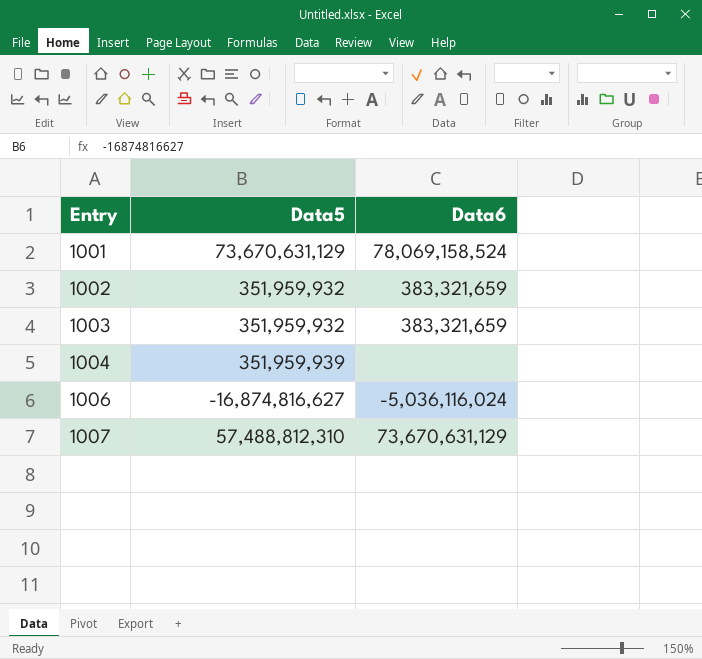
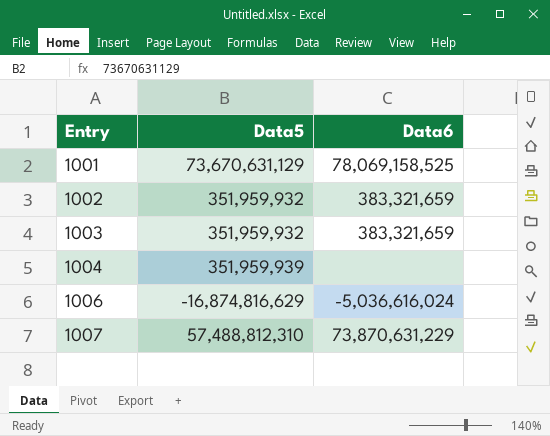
1001 | Data6: 78,069,158,524 -> 78,069,158,525
1006 | Data5: -16,874,816,627 -> -16,874,816,629
1006 | Data6: -5,036,116,024 -> -5,036,616,024
1007 | Data6: 73,670,631,129 -> 73,870,631,229

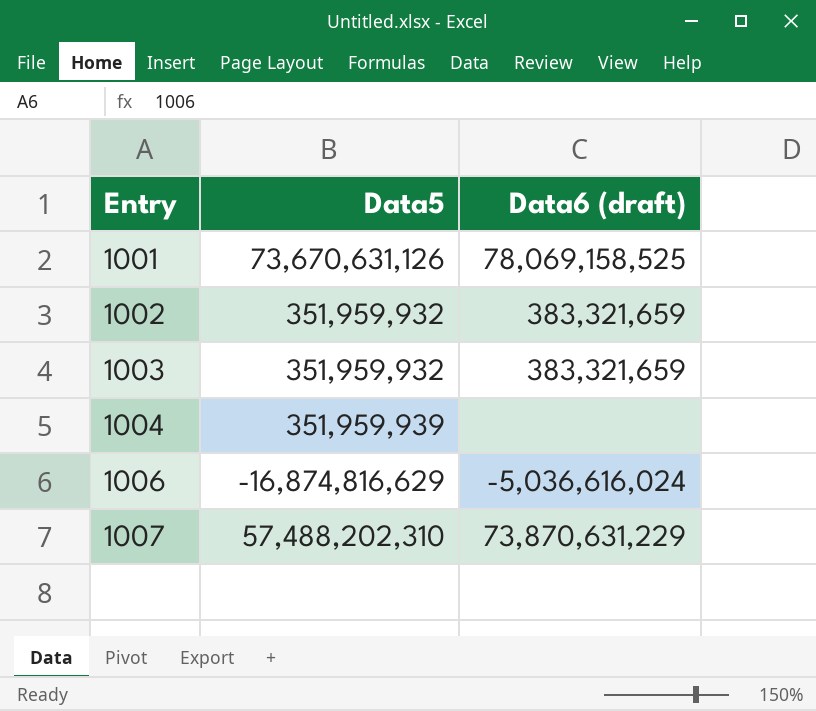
column name: Data6 -> Data6 (draft)
1001 | Data5: 73,670,631,129 -> 73,670,631,126
1007 | Data5: 57,488,812,310 -> 57,488,202,310

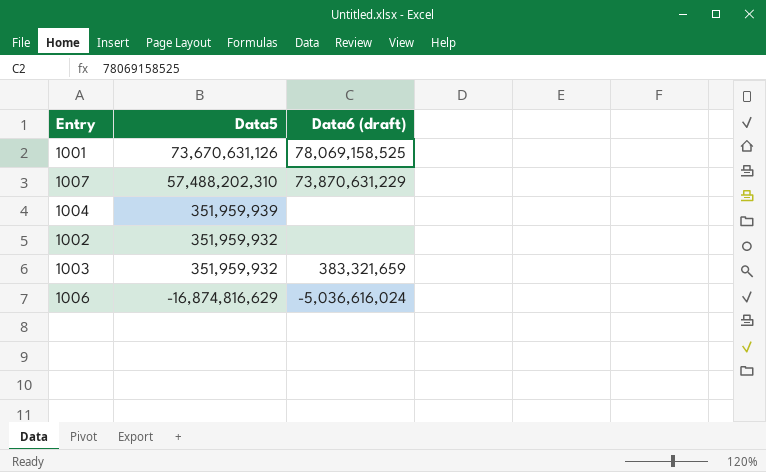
row order: Entry ascending -> Data5 descending
1002 | Data6 (draft): 383,321,659 -> none

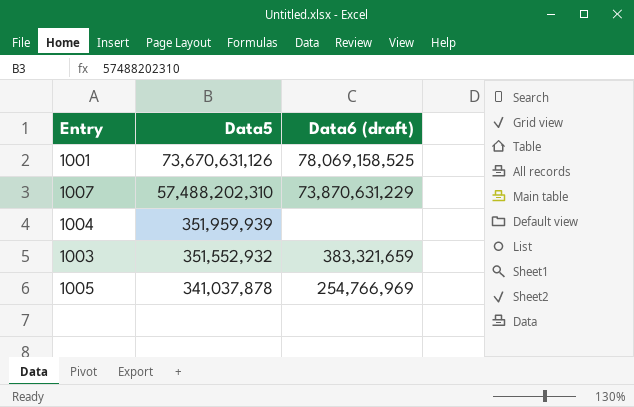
row 1002: 351,959,932 | none -> none
row 1006: -16,874,816,629 | -5,036,616,024 -> none
1003 | Data5: 351,959,932 -> 351,552,932
row 1005: none -> 341,037,878 | 254,766,969

